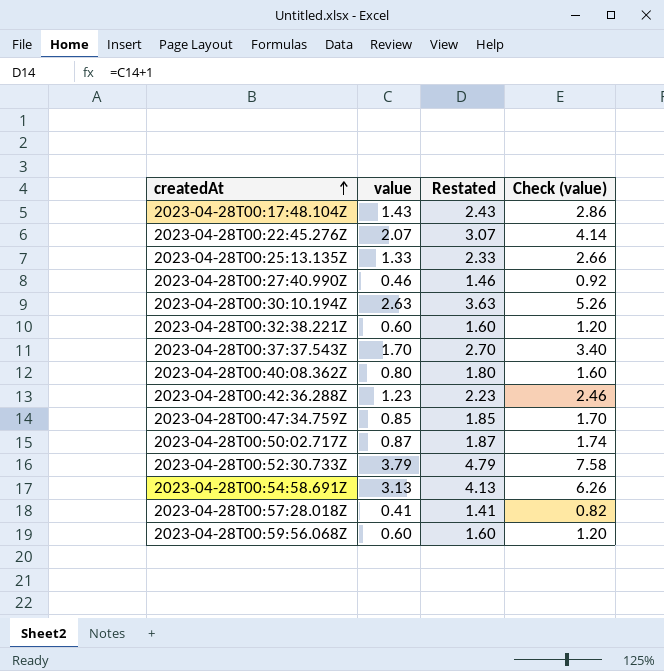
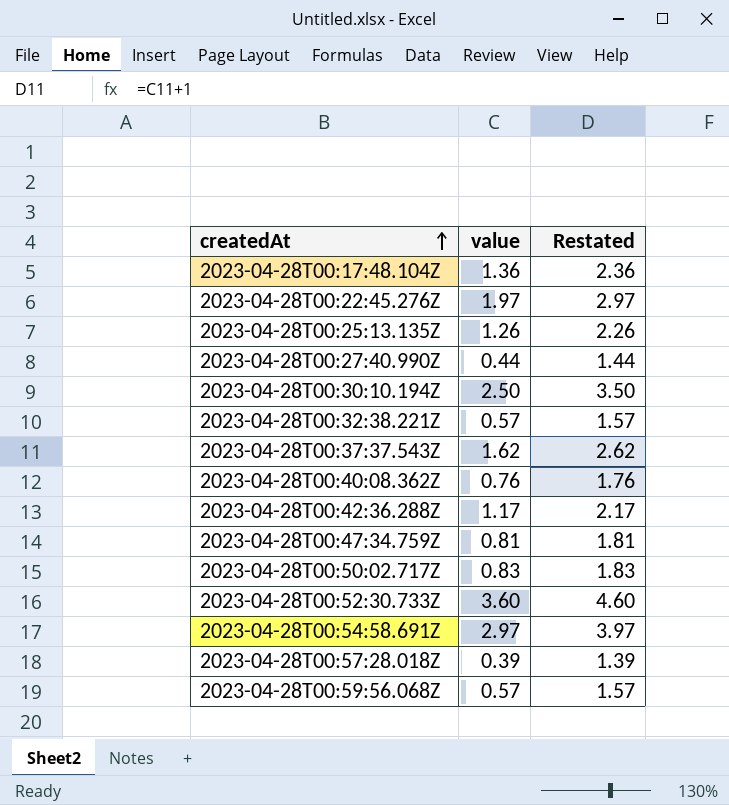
column Check (value) | formula: [value] * 2 -> none
2023-04-28T00:17:48.104Z | value: 1.43 -> 1.36
2023-04-28T00:17:48.104Z | Restated: 2.43 -> 2.36
2023-04-28T00:22:45.276Z | value: 2.07 -> 1.97
2023-04-28T00:22:45.276Z | Restated: 3.07 -> 2.97
2023-04-28T00:25:13.135Z | value: 1.33 -> 1.26
2023-04-28T00:25:13.135Z | Restated: 2.33 -> 2.26
2023-04-28T00:27:40.990Z | value: 0.46 -> 0.44
2023-04-28T00:27:40.990Z | Restated: 1.46 -> 1.44
2023-04-28T00:30:10.194Z | value: 2.63 -> 2.50
2023-04-28T00:30:10.194Z | Restated: 3.63 -> 3.50
2023-04-28T00:32:38.221Z | value: 0.60 -> 0.57
2023-04-28T00:32:38.221Z | Restated: 1.60 -> 1.57
2023-04-28T00:37:37.543Z | value: 1.70 -> 1.62
2023-04-28T00:37:37.543Z | Restated: 2.70 -> 2.62
2023-04-28T00:40:08.362Z | value: 0.80 -> 0.76
2023-04-28T00:40:08.362Z | Restated: 1.80 -> 1.76
2023-04-28T00:42:36.288Z | value: 1.23 -> 1.17
2023-04-28T00:42:36.288Z | Restated: 2.23 -> 2.17
2023-04-28T00:47:34.759Z | value: 0.85 -> 0.81
2023-04-28T00:47:34.759Z | Restated: 1.85 -> 1.81
2023-04-28T00:50:02.717Z | value: 0.87 -> 0.83
2023-04-28T00:50:02.717Z | Restated: 1.87 -> 1.83
2023-04-28T00:52:30.733Z | value: 3.79 -> 3.60
2023-04-28T00:52:30.733Z | Restated: 4.79 -> 4.60
2023-04-28T00:54:58.691Z | value: 3.13 -> 2.97
2023-04-28T00:54:58.691Z | Restated: 4.13 -> 3.97
2023-04-28T00:57:28.018Z | value: 0.41 -> 0.39
2023-04-28T00:57:28.018Z | Restated: 1.41 -> 1.39
2023-04-28T00:59:56.068Z | value: 0.60 -> 0.57
2023-04-28T00:59:56.068Z | Restated: 1.60 -> 1.57

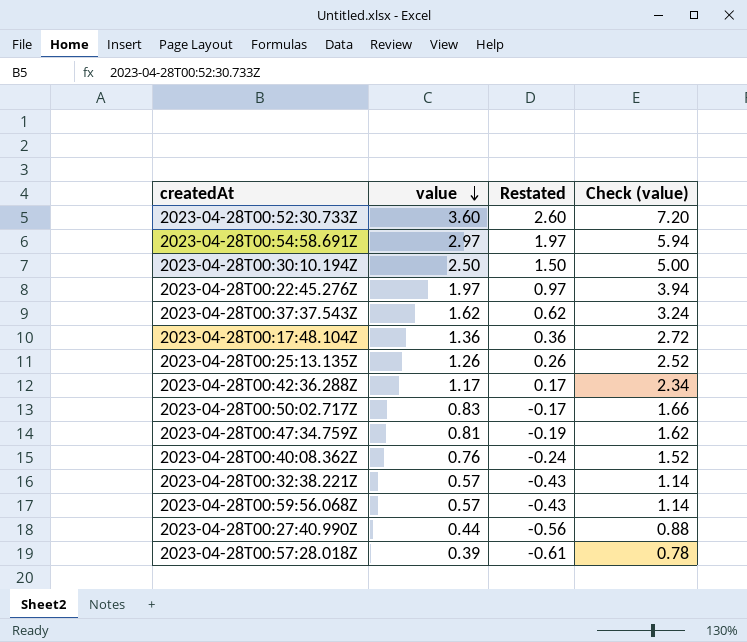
row order: createdAt ascending -> value descending
column Restated | formula: [value] + 1 -> [value] - 1
column Check (value) | formula: none -> [value] * 2

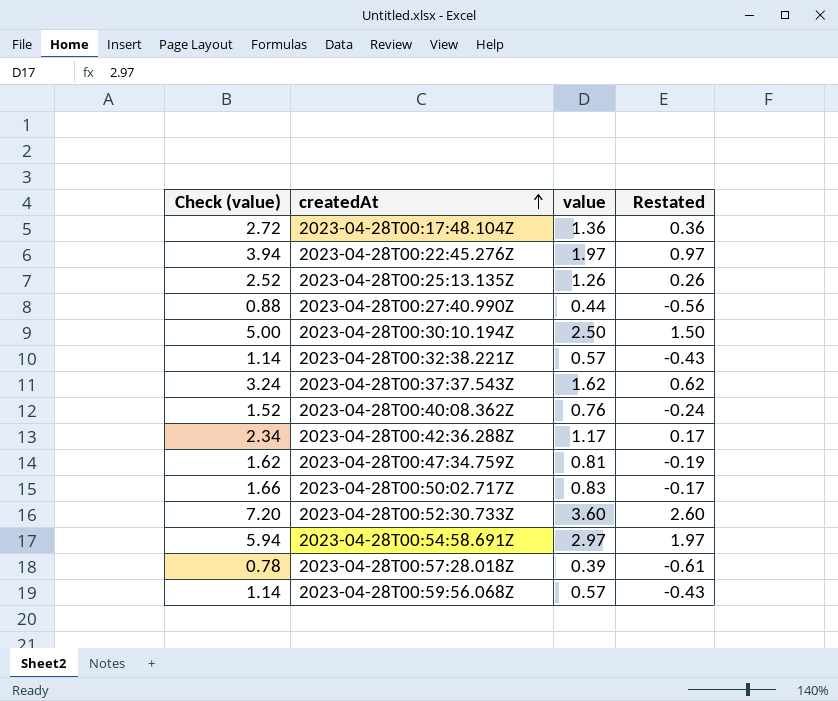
row order: value descending -> createdAt ascending
column Check (value) | position: 4 -> 1

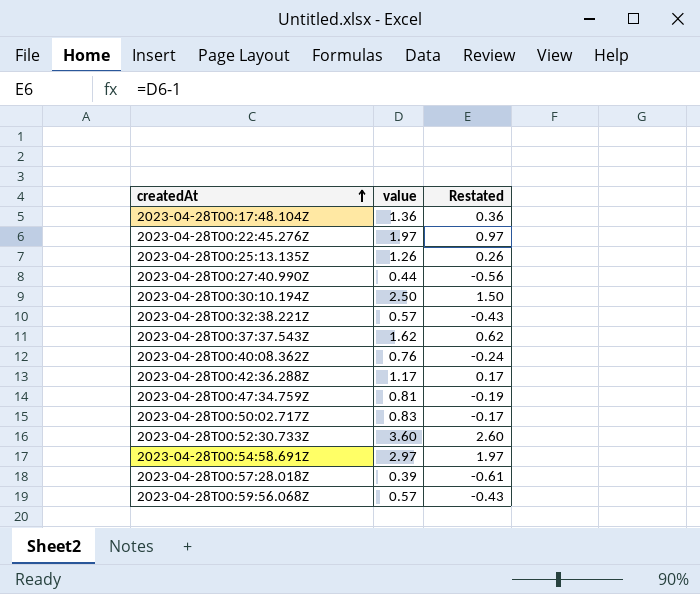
column Check (value) | formula: [value] * 2 -> none

